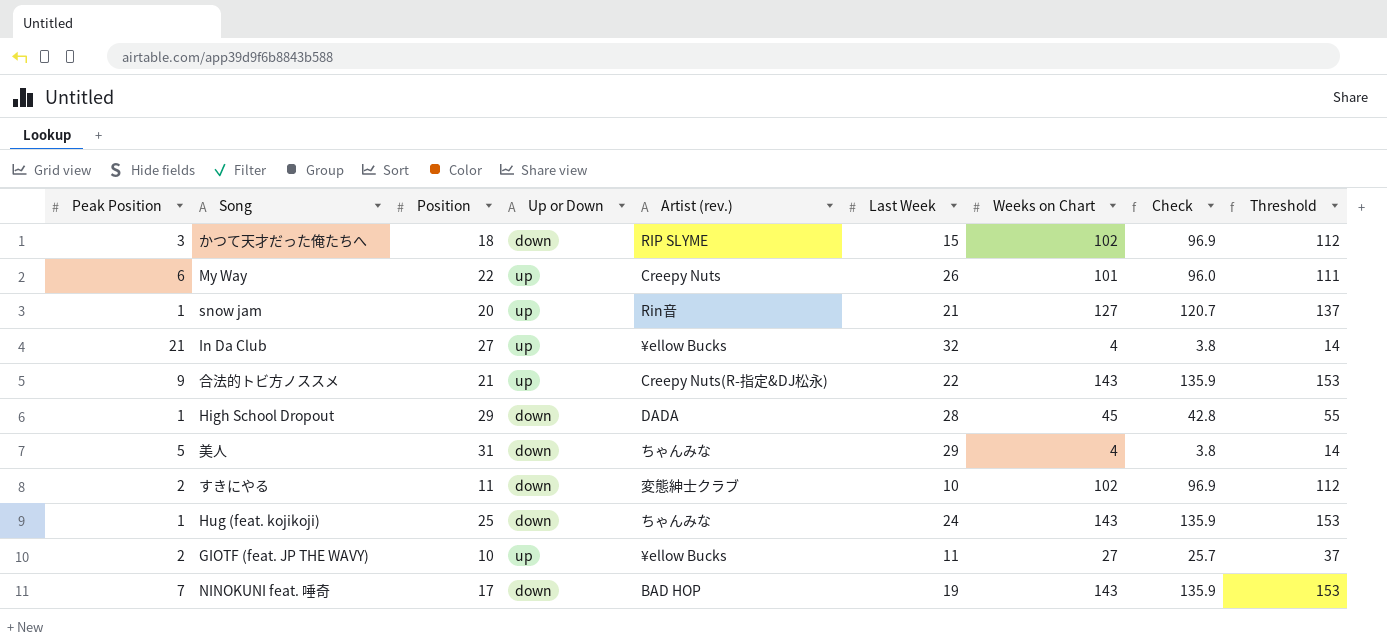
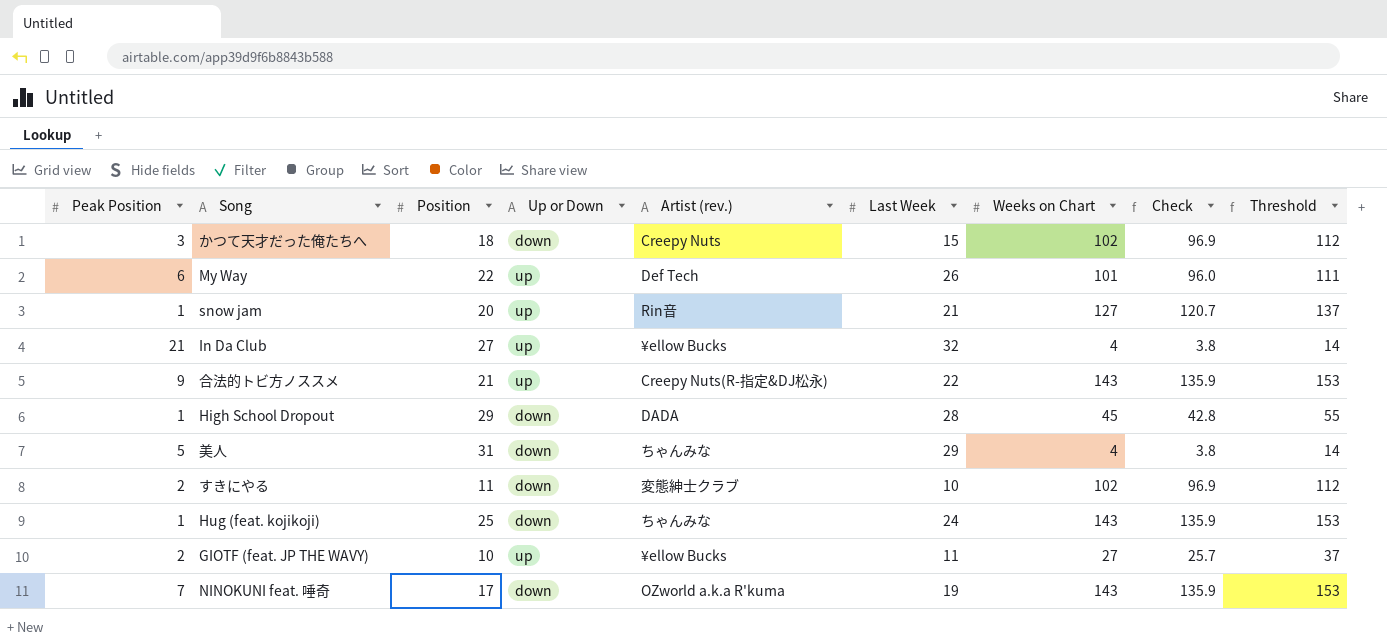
かつて天才だった俺たちへ | Artist (rev.): RIP SLYME -> Creepy Nuts
My Way | Artist (rev.): Creepy Nuts -> Def Tech
NINOKUNI feat. 唾奇 | Artist (rev.): BAD HOP -> OZworld a.k.a R'kuma

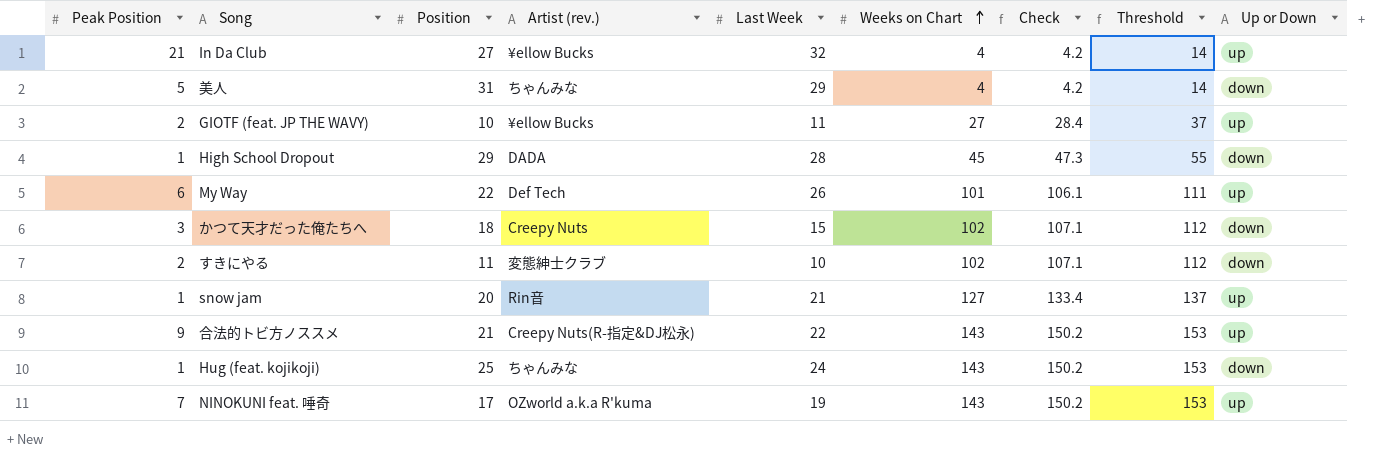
row order: none -> Weeks on Chart ascending
column Check | formula: [Weeks on Chart] * 0.95 -> [Weeks on Chart] * 1.05
column Up or Down | position: 4 -> 9
NINOKUNI feat. 唾奇 | Up or Down: down -> up

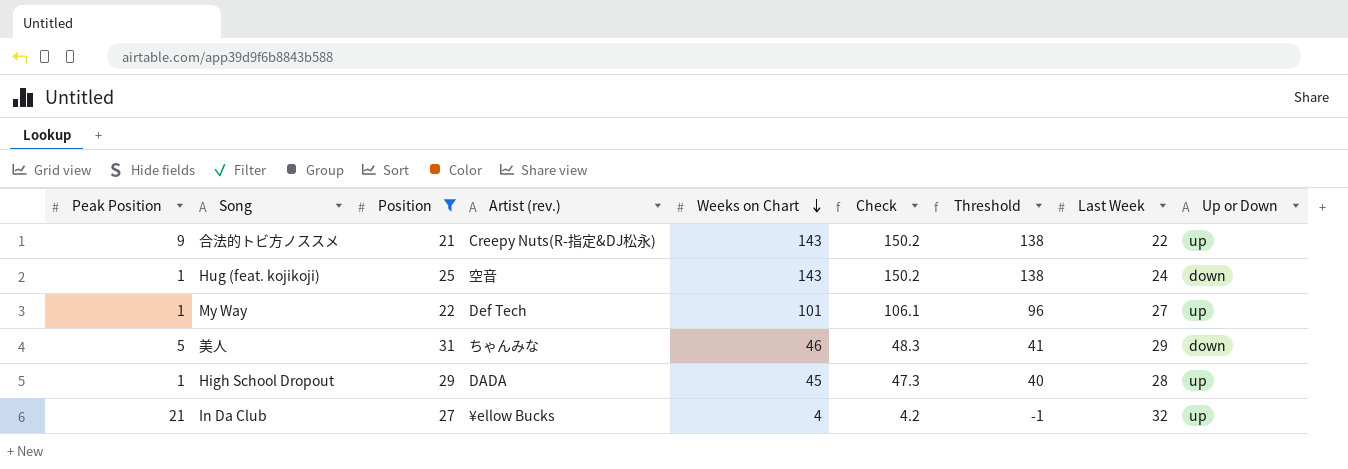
filter: none -> Position >= 21
row order: Weeks on Chart ascending -> Weeks on Chart descending
column Threshold | formula: [Weeks on Chart] + 10 -> [Weeks on Chart] - 5
column Last Week | position: 5 -> 8
Hug (feat. kojikoji) | Artist (rev.): ちゃんみな -> 空音
My Way | Peak Position: 6 -> 1
My Way | Last Week: 26 -> 27
美人 | Weeks on Chart: 4 -> 46
美人 | Check: 4.2 -> 48.3
High School Dropout | Up or Down: down -> up

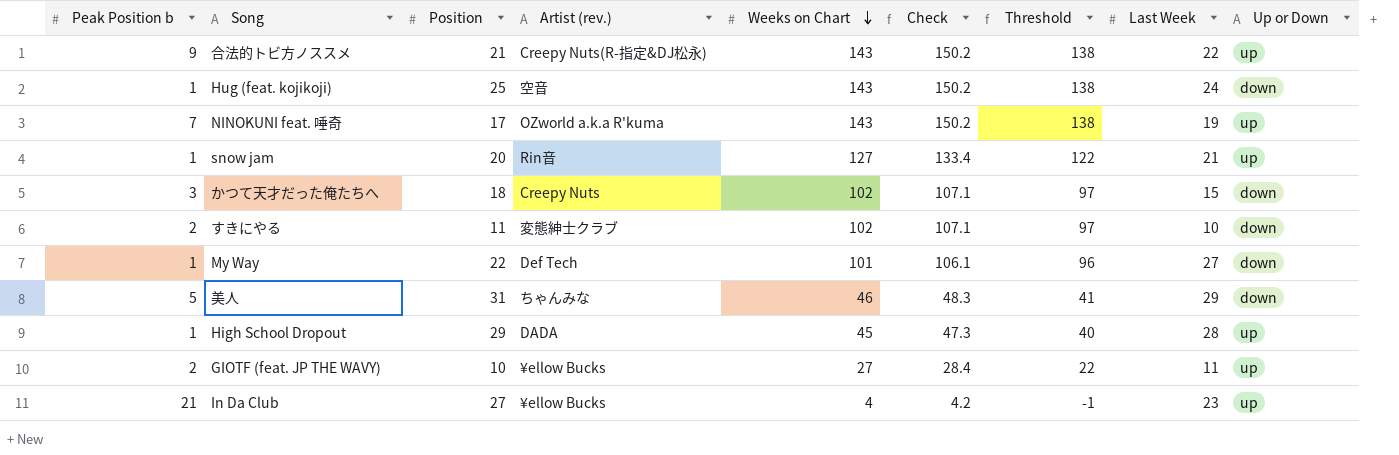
filter: Position >= 21 -> none
column name: Peak Position -> Peak Position b
My Way | Up or Down: up -> down
In Da Club | Last Week: 32 -> 23

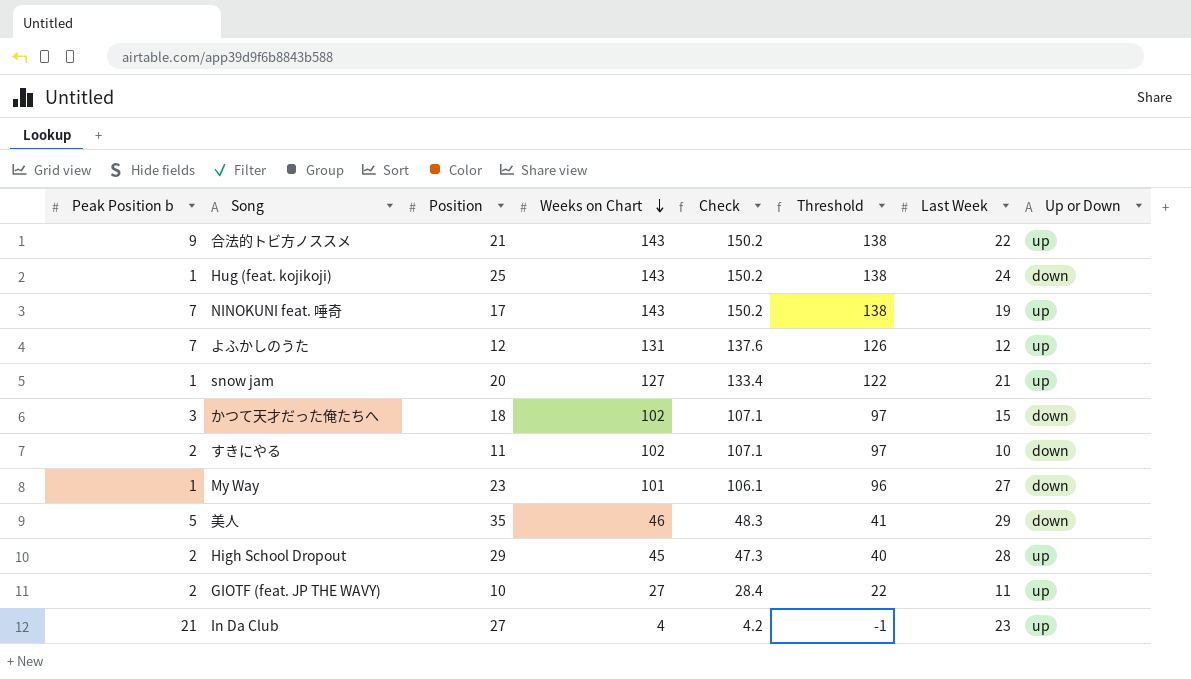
column Artist (rev.) | position: 4 -> none
row よふかしのうた: none -> 7 | 12 | 131 | 137.6 | 126 | 12 | up
My Way | Position: 22 -> 23
美人 | Position: 31 -> 35
High School Dropout | Peak Position b: 1 -> 2

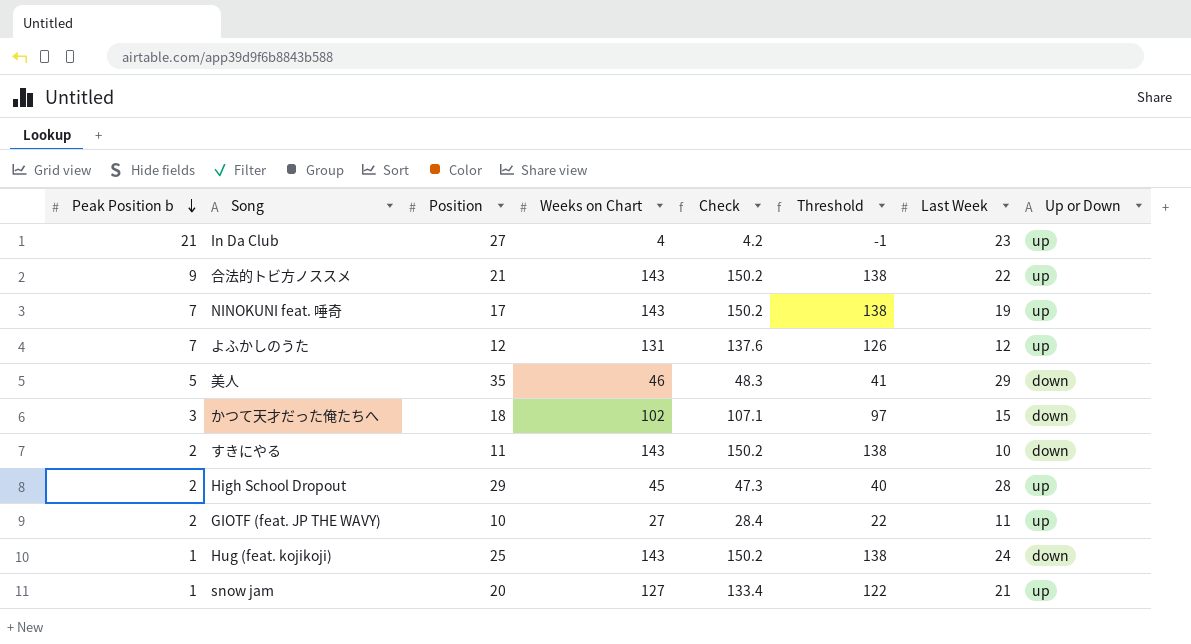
row order: Weeks on Chart descending -> Peak Position b descending
row My Way: 1 | 23 | 101 | 106.1 | 96 | 27 | down -> none
すきにやる | Weeks on Chart: 102 -> 143
すきにやる | Check: 107.1 -> 150.2
すきにやる | Threshold: 97 -> 138

